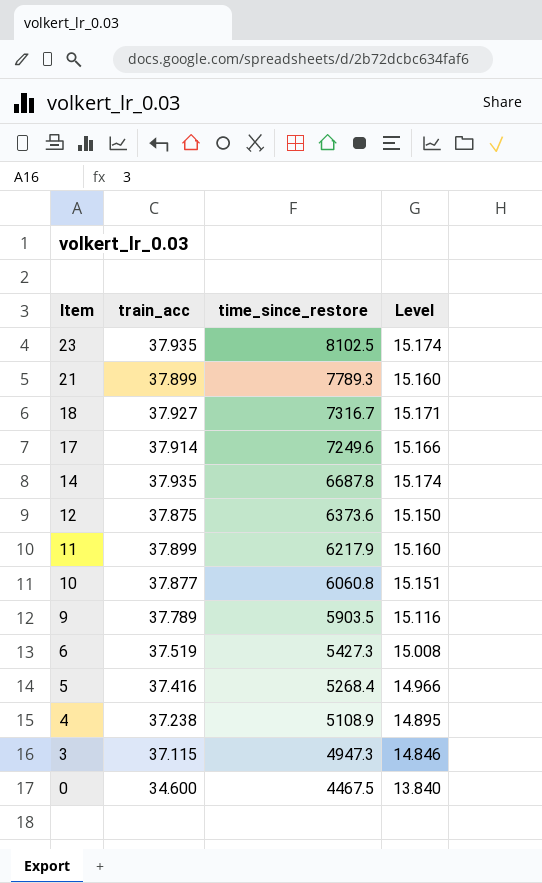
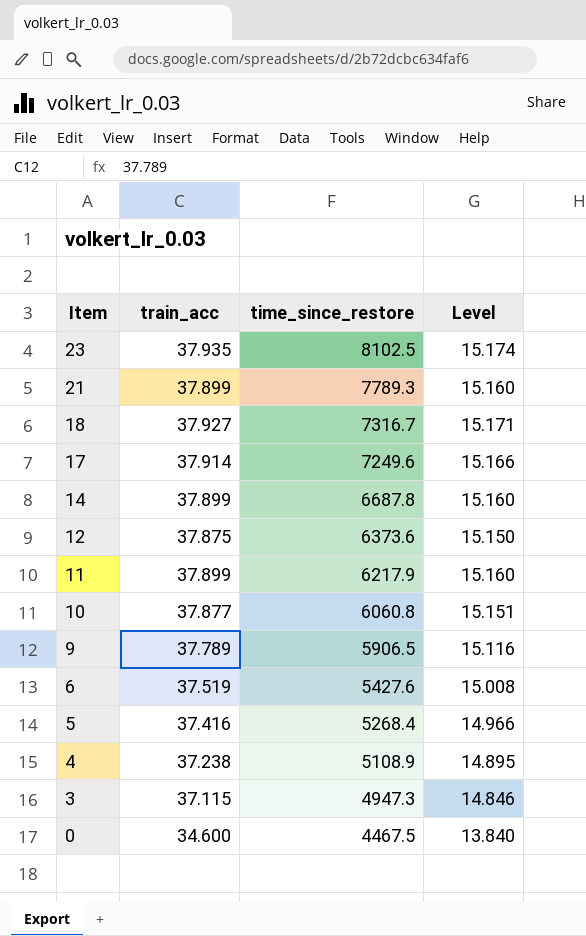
14 | train_acc: 37.935 -> 37.899
14 | Level: 15.174 -> 15.160
9 | time_since_restore: 5903.5 -> 5906.5
6 | time_since_restore: 5427.3 -> 5427.6

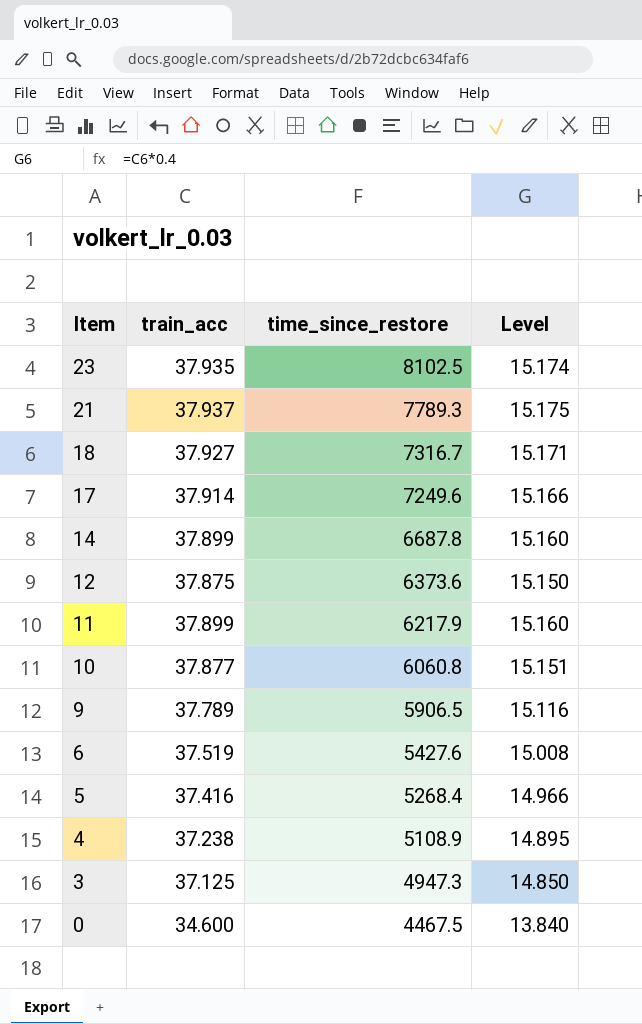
21 | train_acc: 37.899 -> 37.937
21 | Level: 15.160 -> 15.175
3 | train_acc: 37.115 -> 37.125
3 | Level: 14.846 -> 14.850

